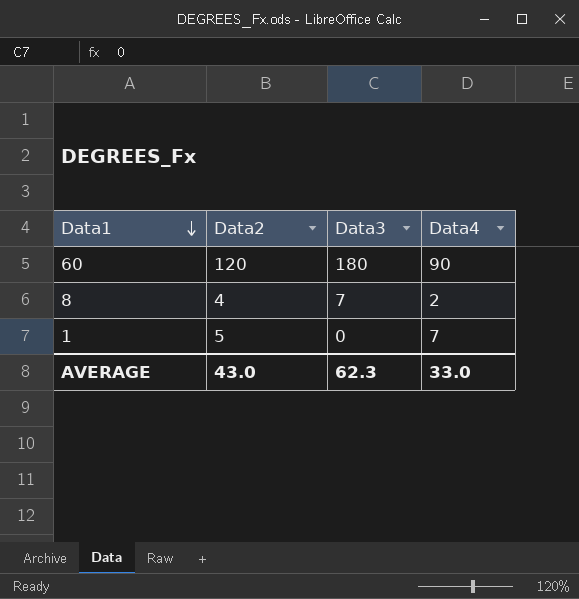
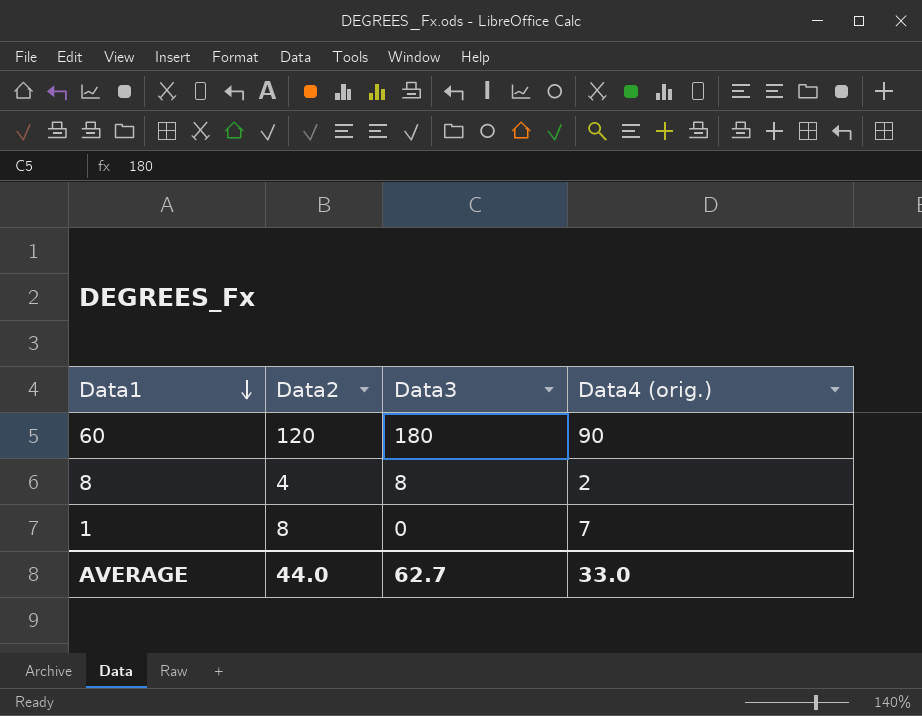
column name: Data4 -> Data4 (orig.)
8 | Data3: 7 -> 8
1 | Data2: 5 -> 8
AVERAGE | Data2: 43.0 -> 44.0
AVERAGE | Data3: 62.3 -> 62.7

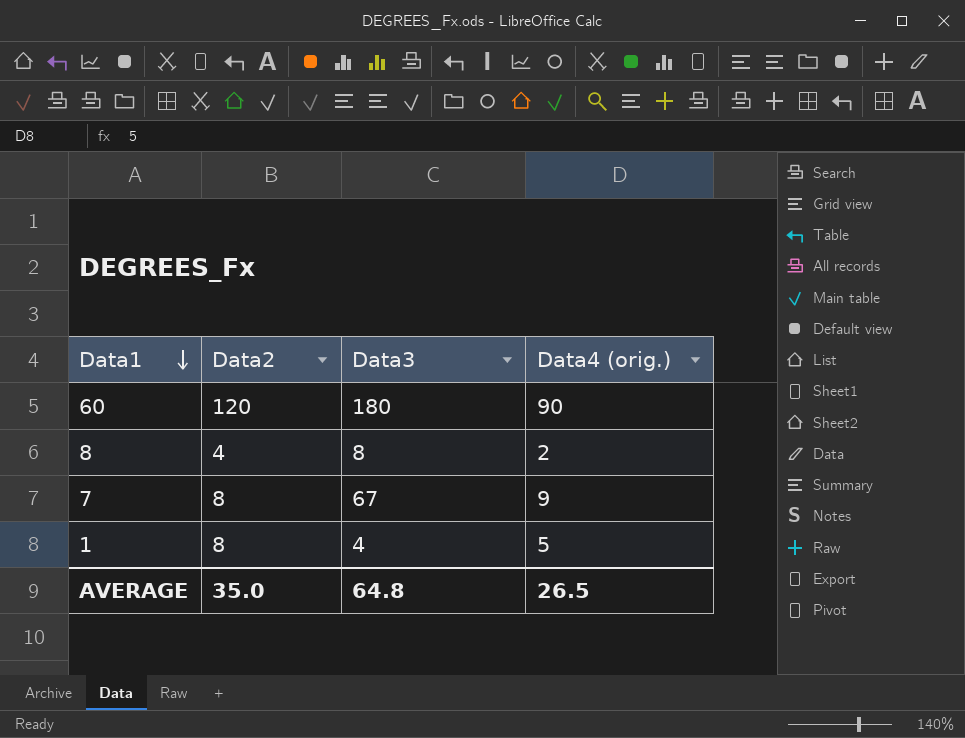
row 7: none -> 8 | 67 | 9
1 | Data3: 0 -> 4
1 | Data4 (orig.): 7 -> 5
AVERAGE | Data2: 44.0 -> 35.0
AVERAGE | Data3: 62.7 -> 64.8
AVERAGE | Data4 (orig.): 33.0 -> 26.5

